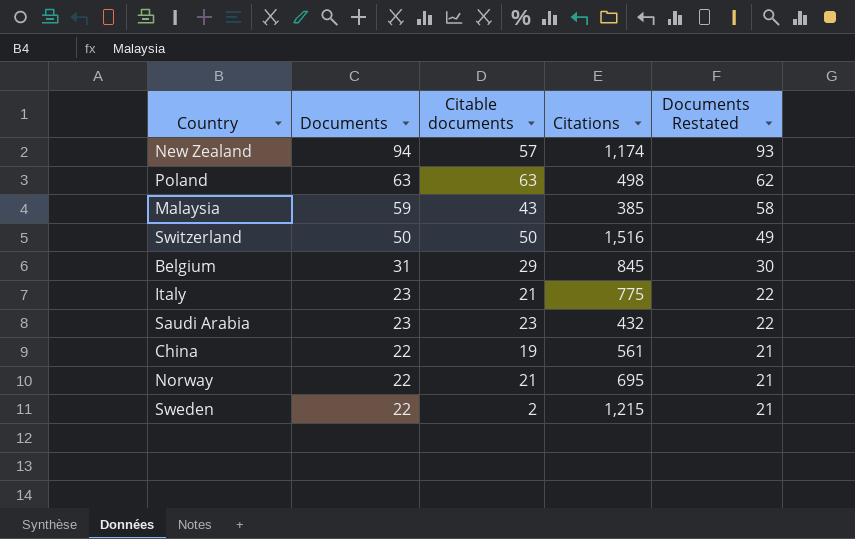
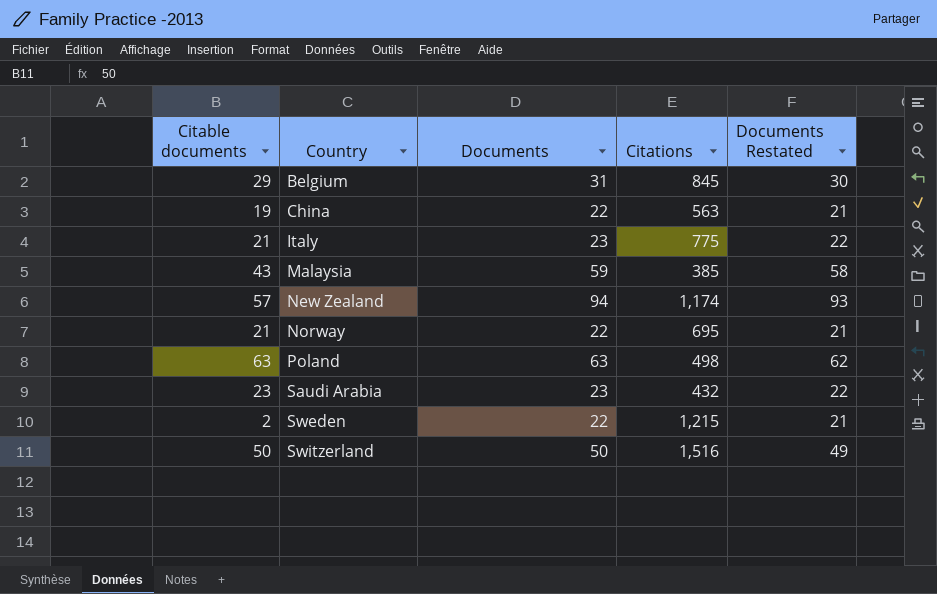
row order: Documents descending -> Country ascending
column Citable documents | position: 3 -> 1
China | Citations: 561 -> 563

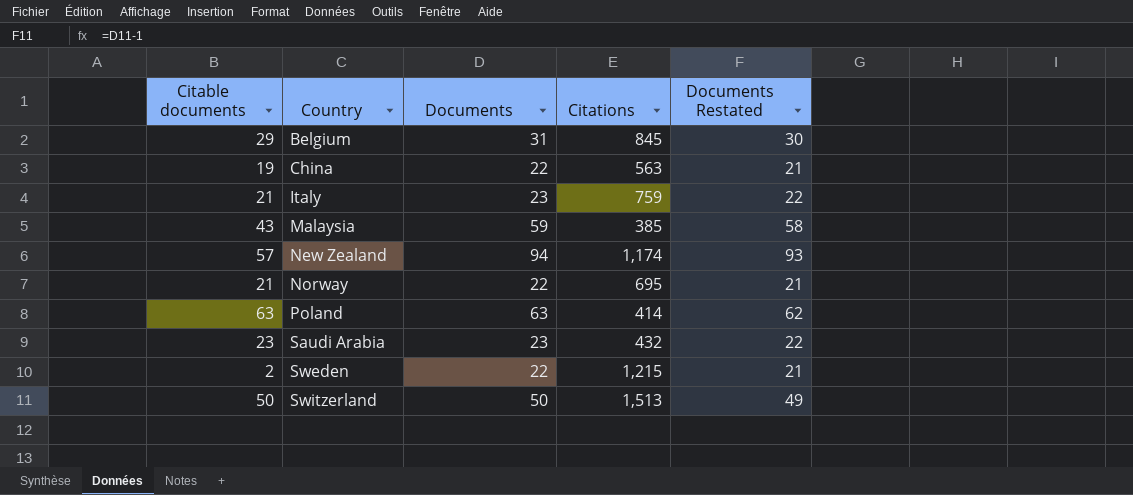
Italy | Citations: 775 -> 759
Poland | Citations: 498 -> 414
Switzerland | Citations: 1,516 -> 1,513

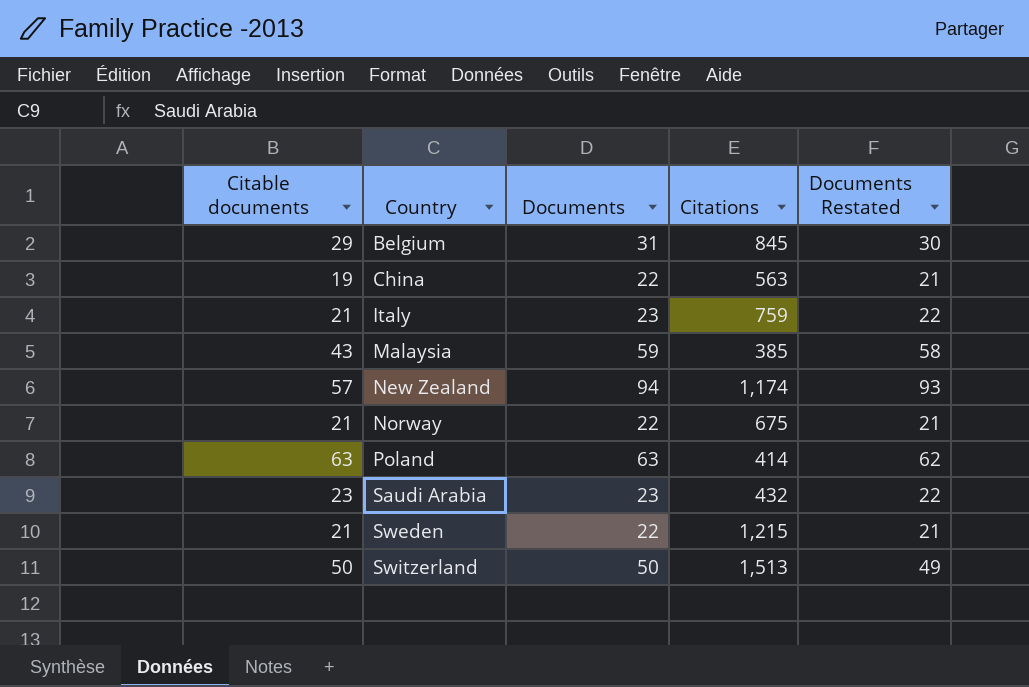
Norway | Citations: 695 -> 675
Sweden | Citable documents: 2 -> 21

